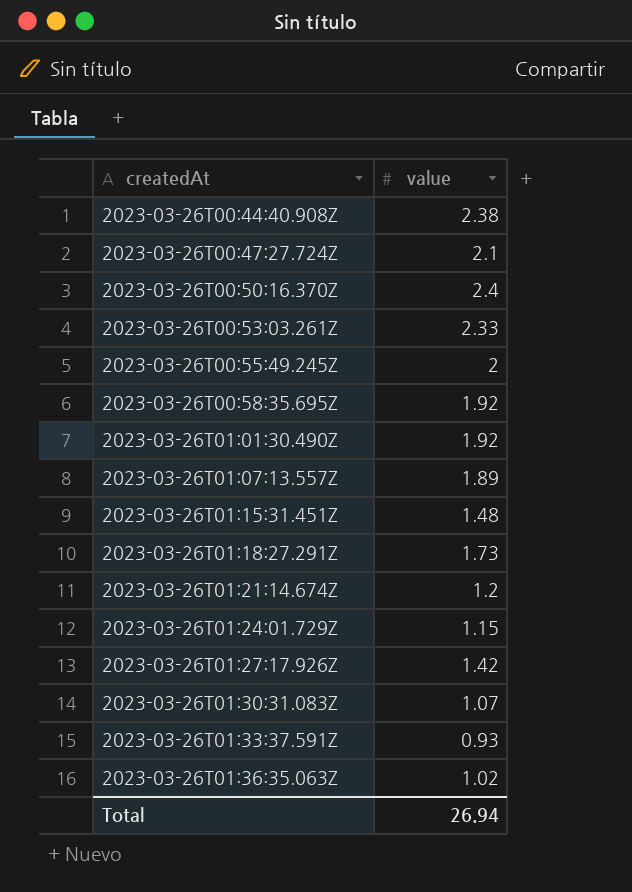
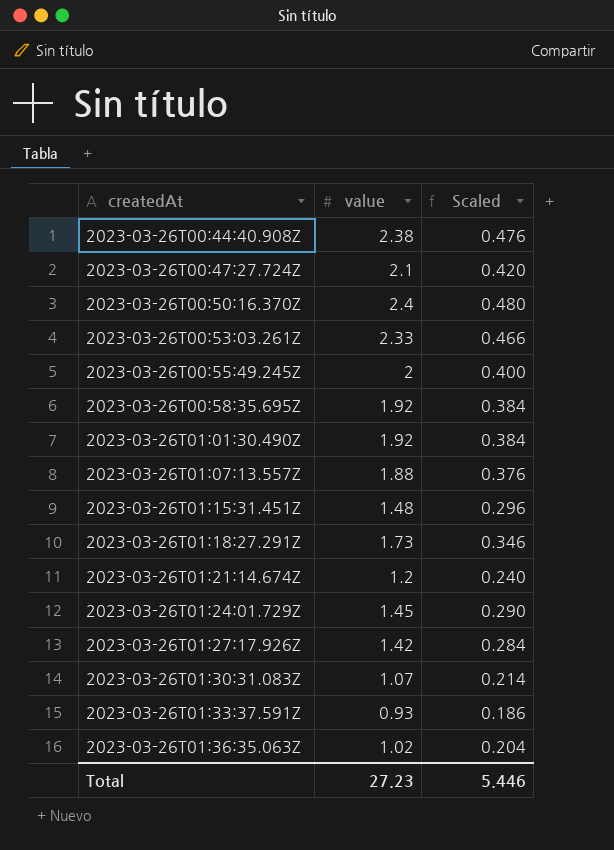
column Scaled | formula: none -> [value] * 0.2
2023-03-26T01:07:13.557Z | value: 1.89 -> 1.88
2023-03-26T01:24:01.729Z | value: 1.15 -> 1.45
Total | value: 26.94 -> 27.23

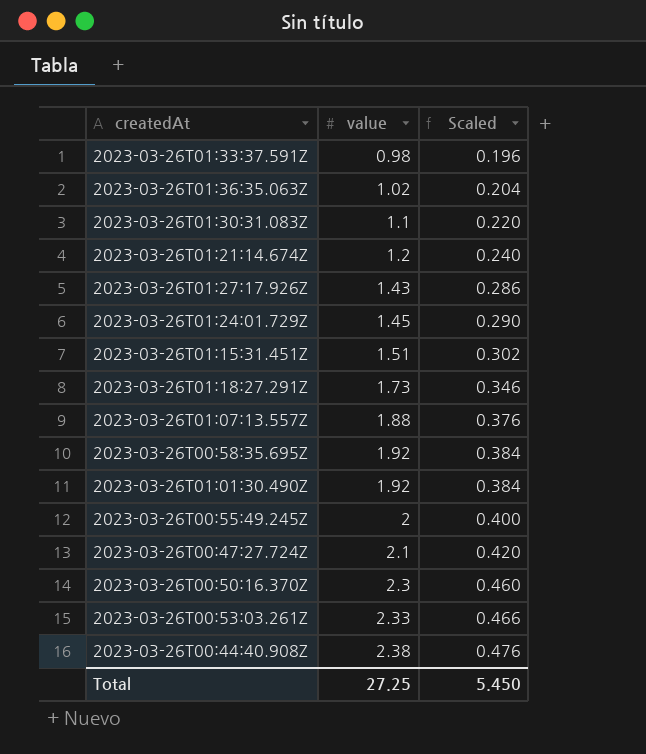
row order: createdAt ascending -> value ascending
2023-03-26T01:33:37.591Z | value: 0.93 -> 0.98
2023-03-26T01:33:37.591Z | Scaled: 0.186 -> 0.196
2023-03-26T01:30:31.083Z | value: 1.07 -> 1.1
2023-03-26T01:30:31.083Z | Scaled: 0.214 -> 0.220
2023-03-26T01:27:17.926Z | value: 1.42 -> 1.43
2023-03-26T01:27:17.926Z | Scaled: 0.284 -> 0.286
2023-03-26T01:15:31.451Z | value: 1.48 -> 1.51
2023-03-26T01:15:31.451Z | Scaled: 0.296 -> 0.302
2023-03-26T00:50:16.370Z | value: 2.4 -> 2.3
2023-03-26T00:50:16.370Z | Scaled: 0.480 -> 0.460
Total | value: 27.23 -> 27.25
Total | Scaled: 5.446 -> 5.450

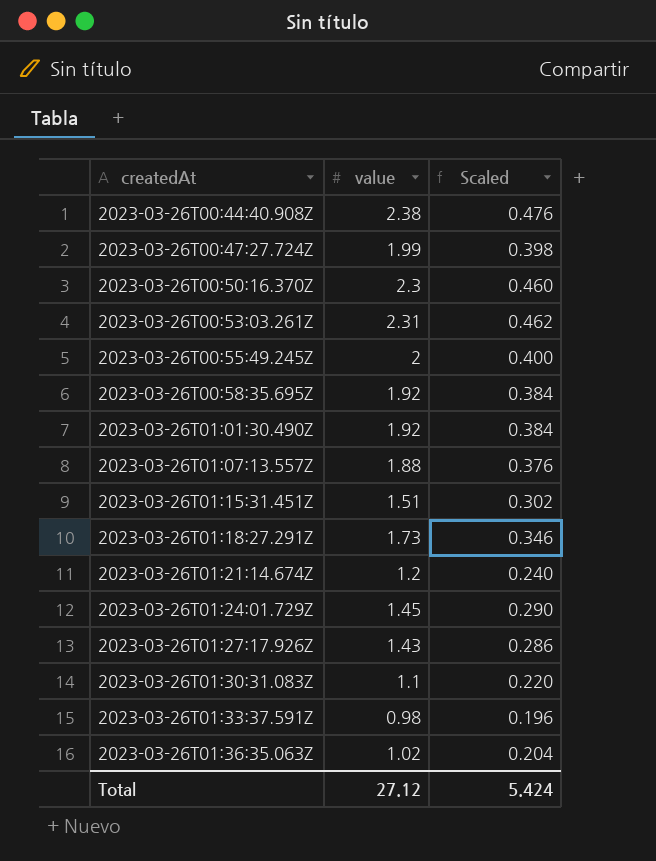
row order: value ascending -> createdAt ascending
2023-03-26T00:47:27.724Z | value: 2.1 -> 1.99
2023-03-26T00:47:27.724Z | Scaled: 0.420 -> 0.398
2023-03-26T00:53:03.261Z | value: 2.33 -> 2.31
2023-03-26T00:53:03.261Z | Scaled: 0.466 -> 0.462
Total | value: 27.25 -> 27.12
Total | Scaled: 5.450 -> 5.424

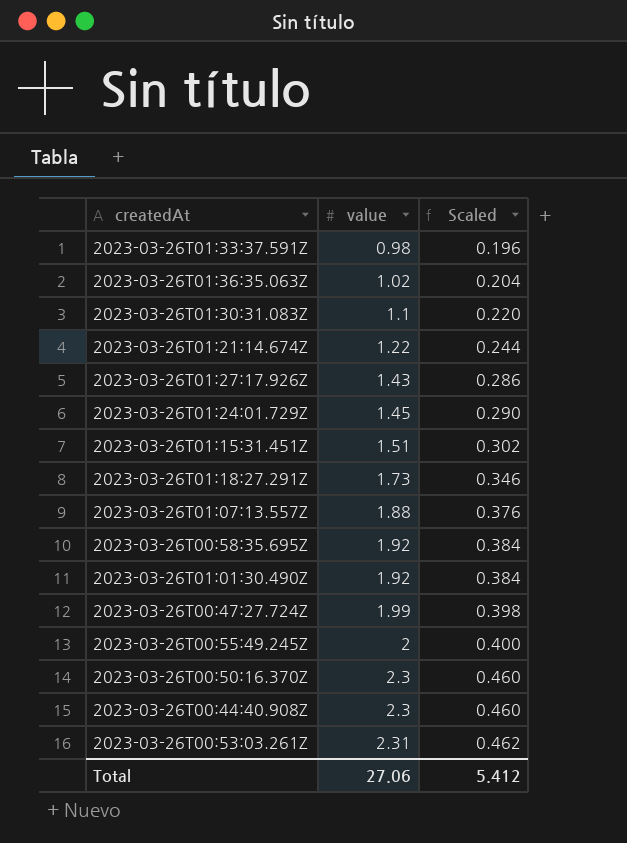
row order: createdAt ascending -> value ascending
2023-03-26T01:21:14.674Z | value: 1.2 -> 1.22
2023-03-26T01:21:14.674Z | Scaled: 0.240 -> 0.244
2023-03-26T00:44:40.908Z | value: 2.38 -> 2.3
2023-03-26T00:44:40.908Z | Scaled: 0.476 -> 0.460
Total | value: 27.12 -> 27.06
Total | Scaled: 5.424 -> 5.412

